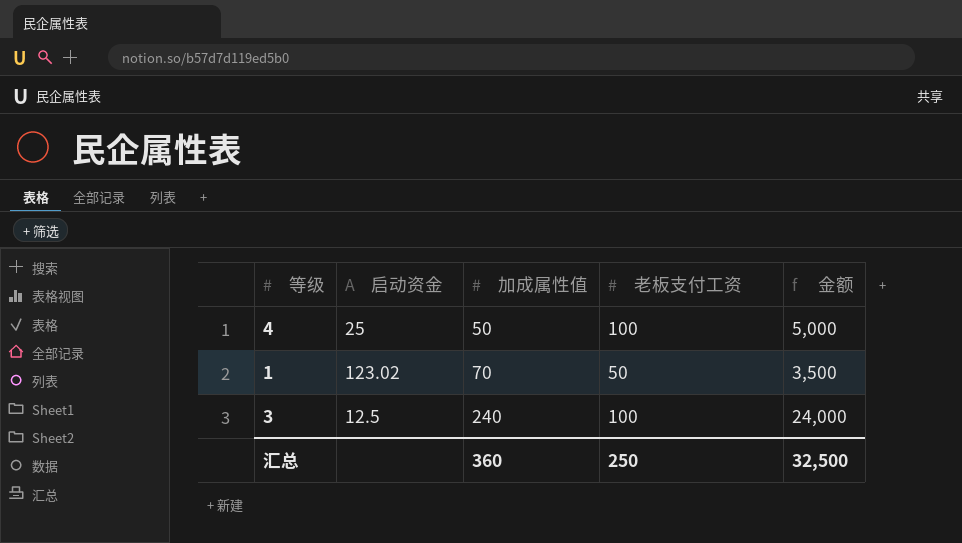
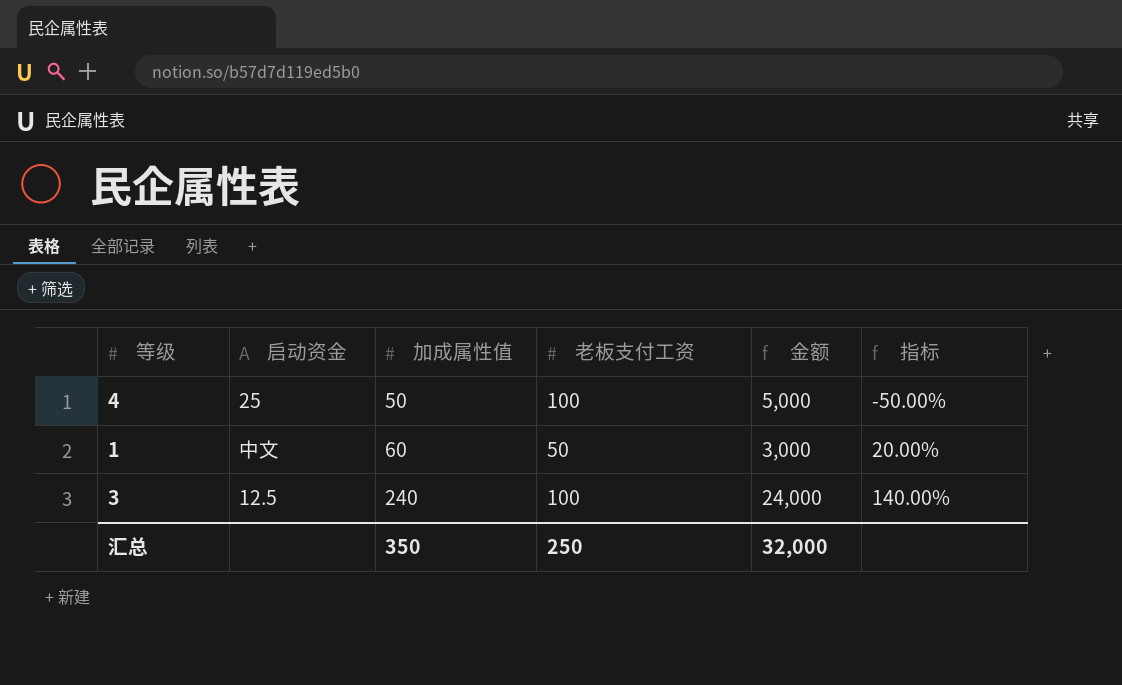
column 指标 | formula: none -> ([加成属性值] - [老板支付工资]) / [老板支付工资]
1 | 启动资金: 123.02 -> 中文
1 | 加成属性值: 70 -> 60
1 | 金额: 3,500 -> 3,000
汇总 | 加成属性值: 360 -> 350
汇总 | 金额: 32,500 -> 32,000

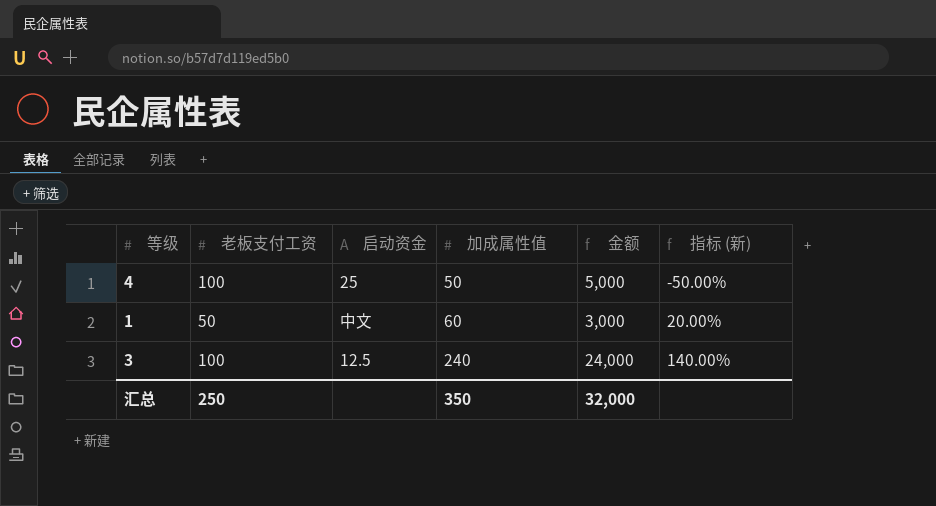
column 老板支付工资 | position: 4 -> 2
column name: 指标 -> 指标 (新)

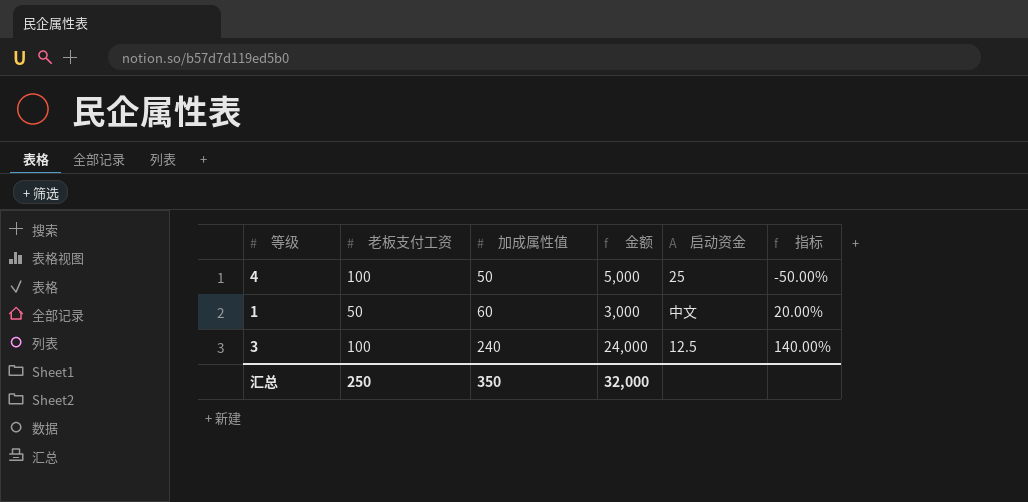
column 启动资金 | position: 3 -> 5
column name: 指标 (新) -> 指标

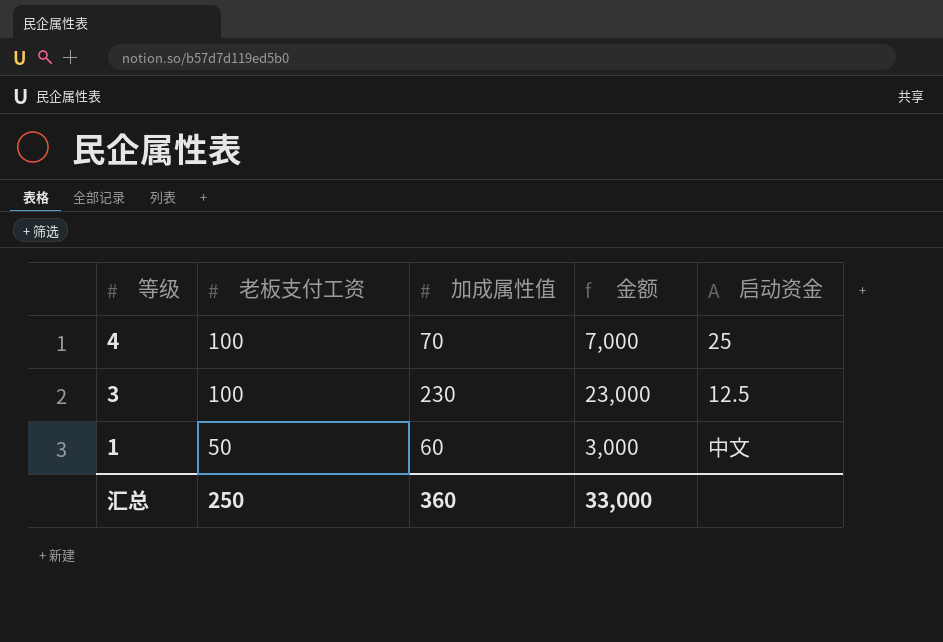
row order: 加成属性值 ascending -> 等级 descending
column 指标 | formula: ([加成属性值] - [老板支付工资]) / [老板支付工资] -> none
4 | 加成属性值: 50 -> 70
4 | 金额: 5,000 -> 7,000
3 | 加成属性值: 240 -> 230
3 | 金额: 24,000 -> 23,000
汇总 | 加成属性值: 350 -> 360
汇总 | 金额: 32,000 -> 33,000

